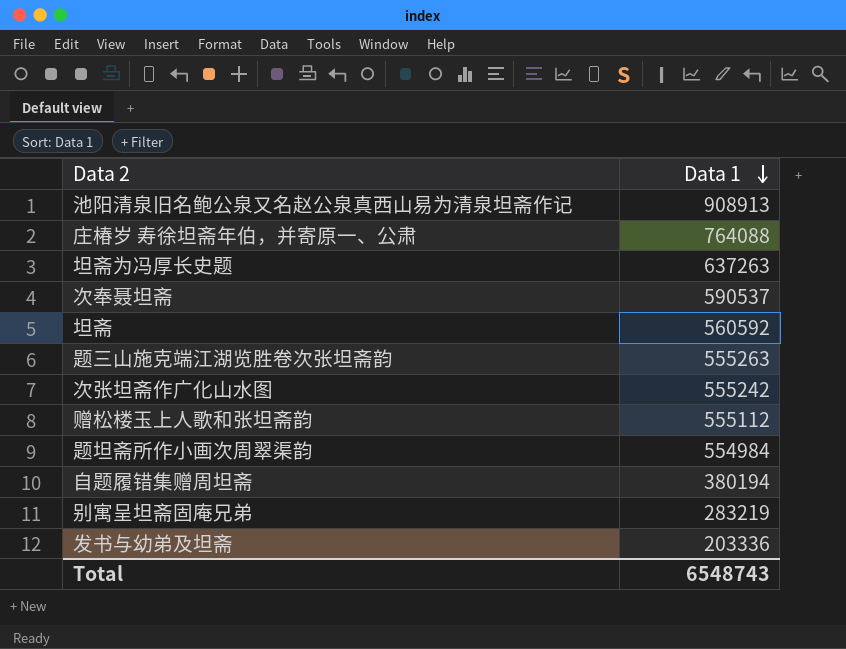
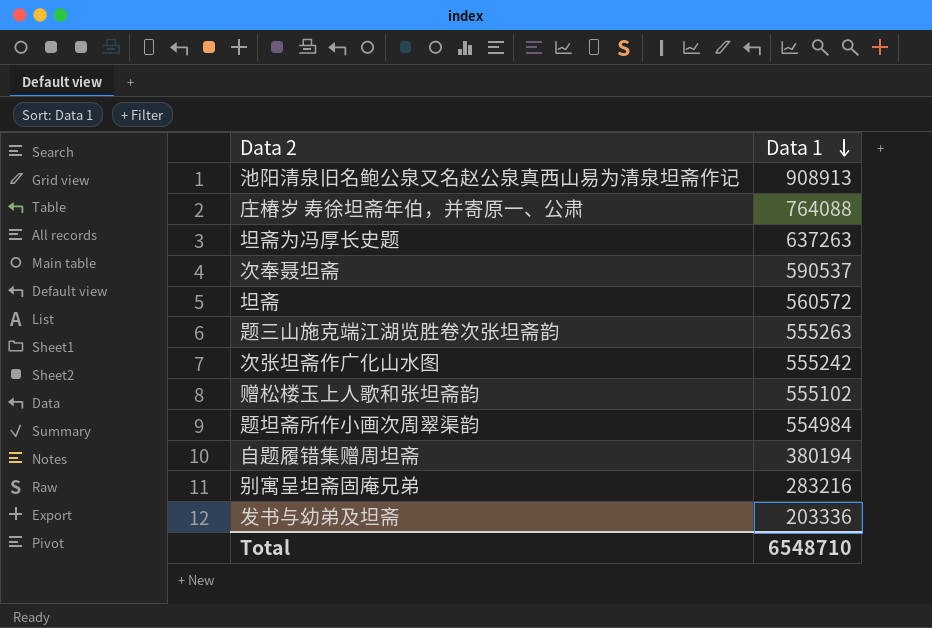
坦斋 | Data 1: 560592 -> 560572
赠松楼玉上人歌和张坦斋韵 | Data 1: 555112 -> 555102
别寓呈坦斋固庵兄弟 | Data 1: 283219 -> 283216
Total | Data 1: 6548743 -> 6548710

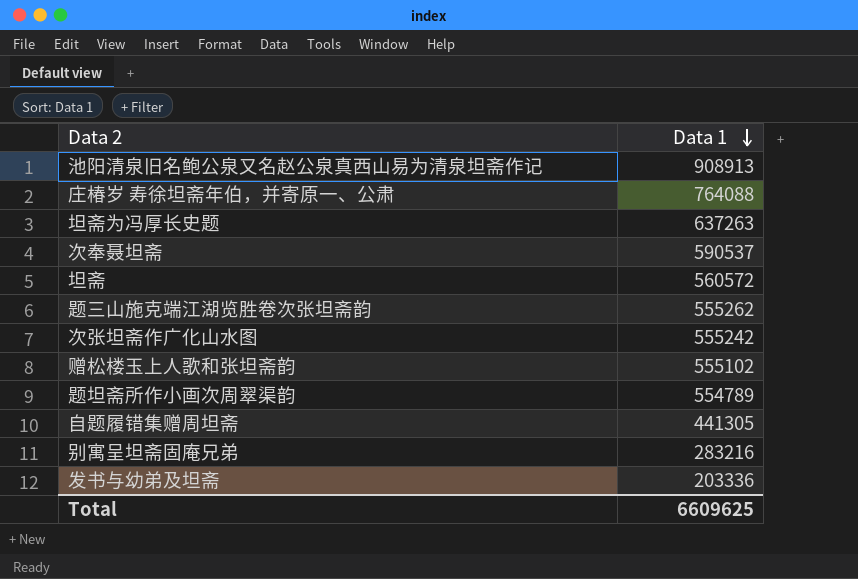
题三山施克端江湖览胜卷次张坦斋韵 | Data 1: 555263 -> 555262
题坦斋所作小画次周翠渠韵 | Data 1: 554984 -> 554789
自题履错集赠周坦斋 | Data 1: 380194 -> 441305
Total | Data 1: 6548710 -> 6609625

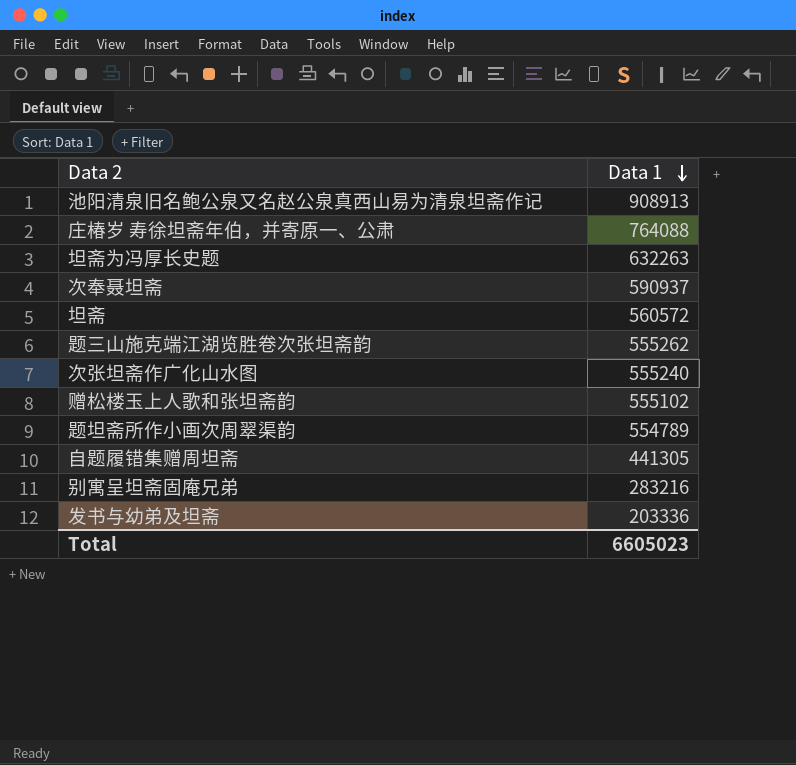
坦斋为冯厚长史题 | Data 1: 637263 -> 632263
次奉聂坦斋 | Data 1: 590537 -> 590937
次张坦斋作广化山水图 | Data 1: 555242 -> 555240
Total | Data 1: 6609625 -> 6605023

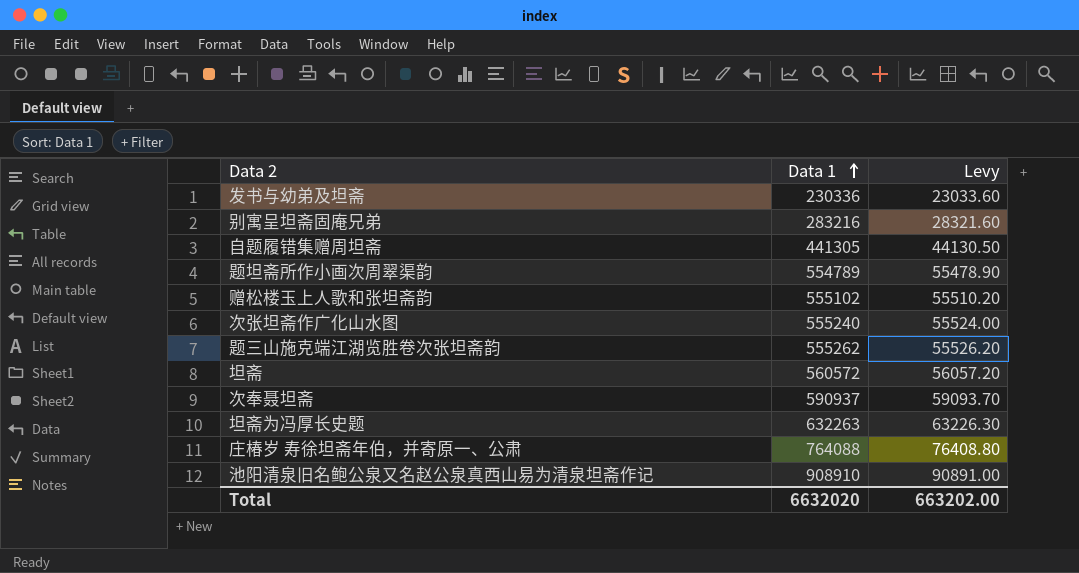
row order: Data 1 descending -> Data 1 ascending
column Levy | formula: none -> [Data 1] * 0.1
发书与幼弟及坦斋 | Data 1: 203336 -> 230336
池阳清泉旧名鲍公泉又名赵公泉真西山易为清泉坦斋作记 | Data 1: 908913 -> 908910
Total | Data 1: 6605023 -> 6632020

